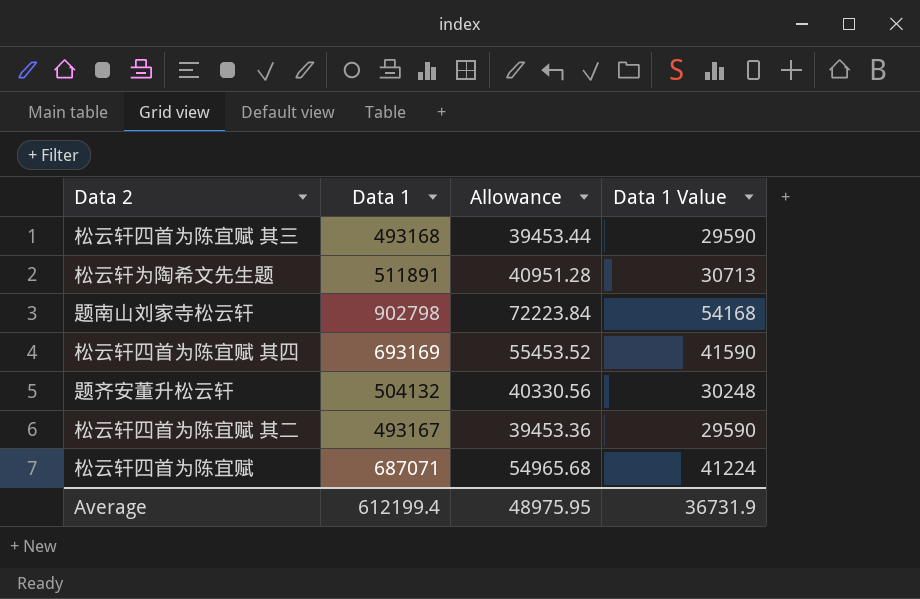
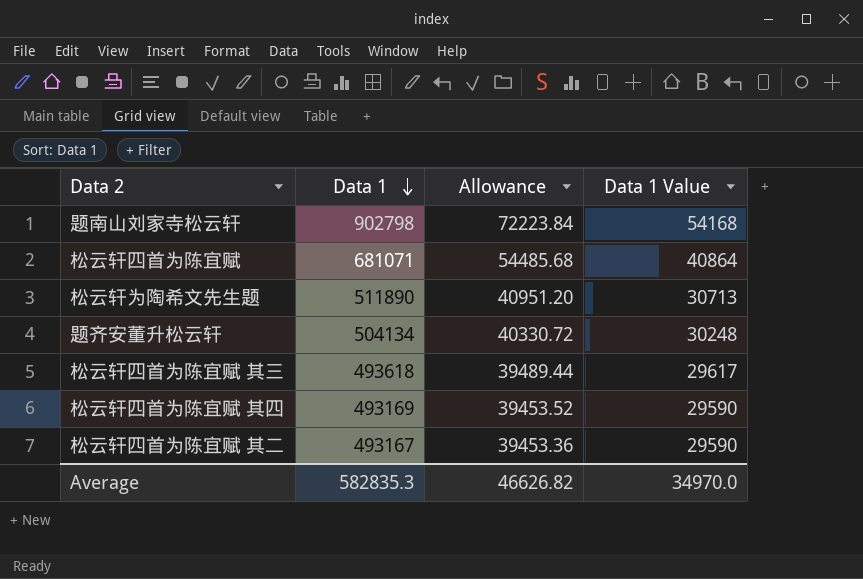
row order: none -> Data 1 descending
松云轩四首为陈宜赋 | Data 1: 687071 -> 681071
松云轩四首为陈宜赋 | Allowance: 54965.68 -> 54485.68
松云轩四首为陈宜赋 | Data 1 Value: 41224 -> 40864
松云轩为陶希文先生题 | Data 1: 511891 -> 511890
松云轩为陶希文先生题 | Allowance: 40951.28 -> 40951.20
题齐安董升松云轩 | Data 1: 504132 -> 504134
题齐安董升松云轩 | Allowance: 40330.56 -> 40330.72
松云轩四首为陈宜赋 其三 | Data 1: 493168 -> 493618
松云轩四首为陈宜赋 其三 | Allowance: 39453.44 -> 39489.44
松云轩四首为陈宜赋 其三 | Data 1 Value: 29590 -> 29617
松云轩四首为陈宜赋 其四 | Data 1: 693169 -> 493169
松云轩四首为陈宜赋 其四 | Allowance: 55453.52 -> 39453.52
松云轩四首为陈宜赋 其四 | Data 1 Value: 41590 -> 29590
Average | Data 1: 612199.4 -> 582835.3
Average | Allowance: 48975.95 -> 46626.82
Average | Data 1 Value: 36731.9 -> 34970.0

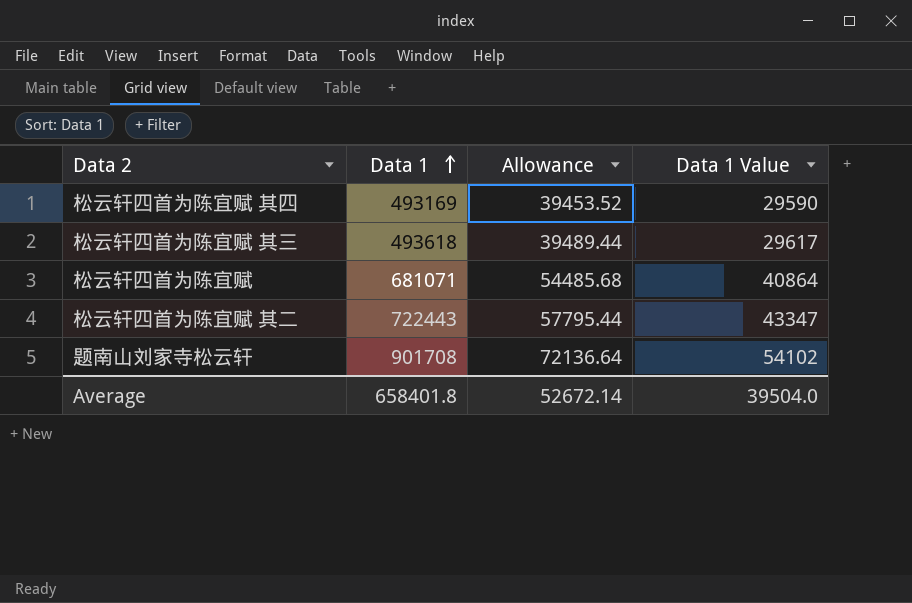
row order: Data 1 descending -> Data 1 ascending
row 松云轩为陶希文先生题: 511890 | 40951.20 | 30713 -> none
row 题齐安董升松云轩: 504134 | 40330.72 | 30248 -> none
松云轩四首为陈宜赋 其二 | Data 1: 493167 -> 722443
松云轩四首为陈宜赋 其二 | Allowance: 39453.36 -> 57795.44
松云轩四首为陈宜赋 其二 | Data 1 Value: 29590 -> 43347
题南山刘家寺松云轩 | Data 1: 902798 -> 901708
题南山刘家寺松云轩 | Allowance: 72223.84 -> 72136.64
题南山刘家寺松云轩 | Data 1 Value: 54168 -> 54102
Average | Data 1: 582835.3 -> 658401.8
Average | Allowance: 46626.82 -> 52672.14
Average | Data 1 Value: 34970.0 -> 39504.0

